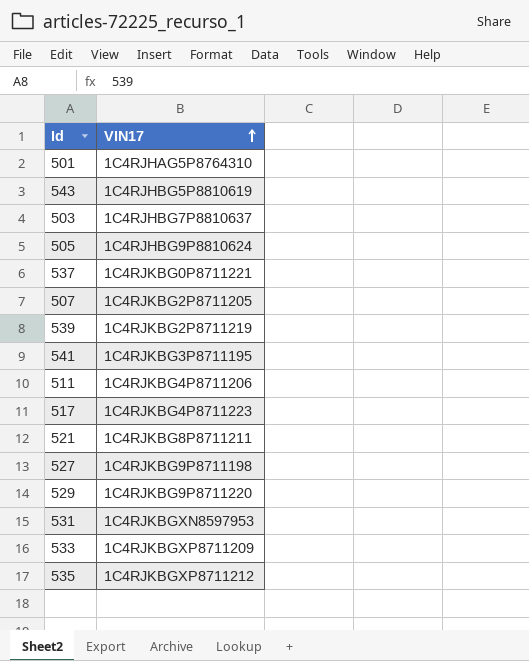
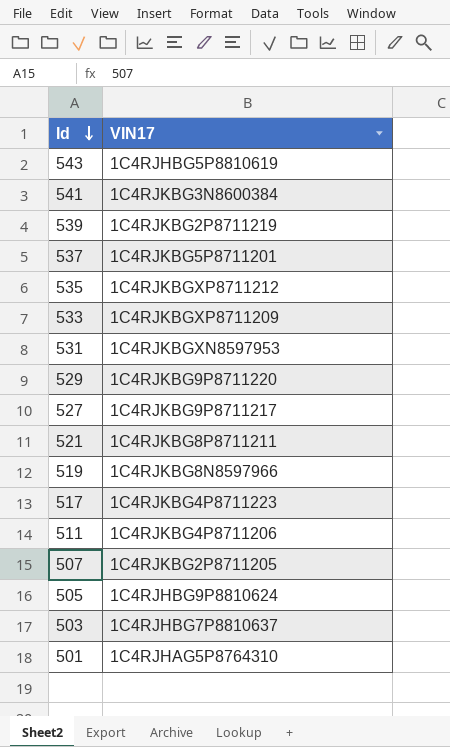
row order: VIN17 ascending -> Id descending
541 | VIN17: 1C4RJKBG3P8711195 -> 1C4RJKBG3N8600384
537 | VIN17: 1C4RJKBG0P8711221 -> 1C4RJKBG5P8711201
527 | VIN17: 1C4RJKBG9P8711198 -> 1C4RJKBG9P8711217
row 519: none -> 1C4RJKBG8N8597966

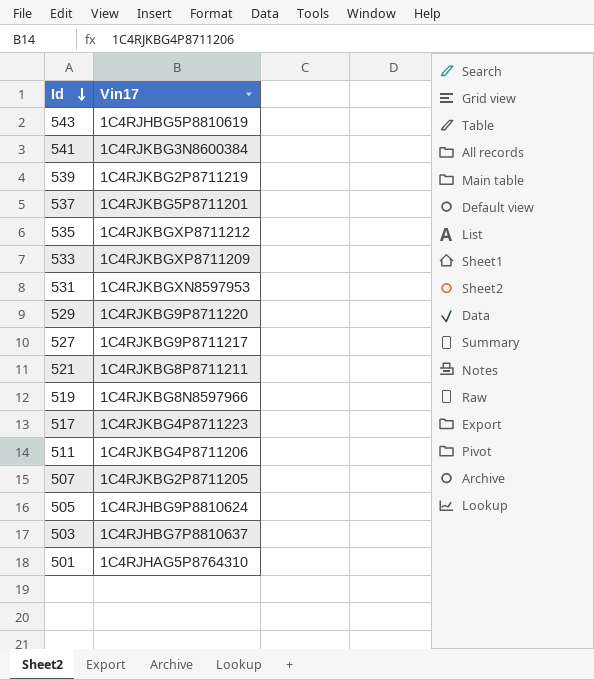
column name: VIN17 -> Vin17

